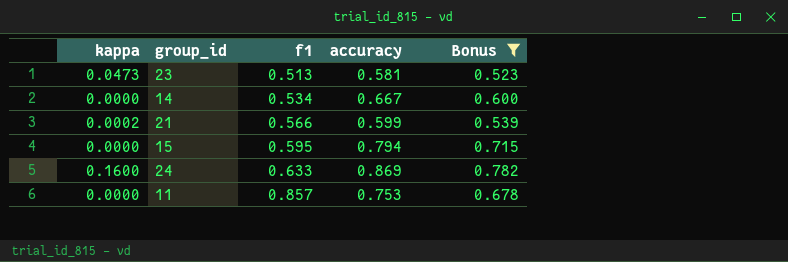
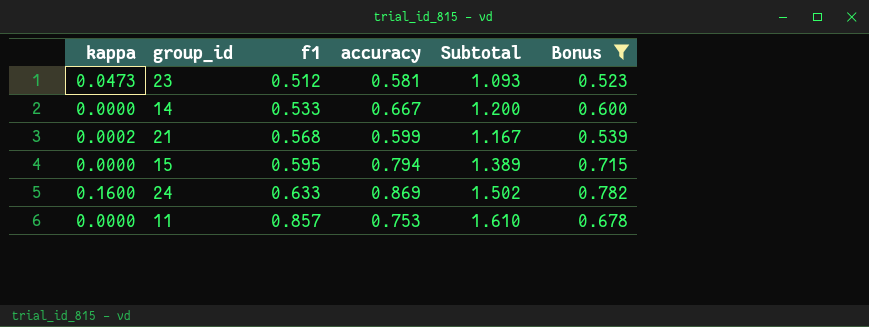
column Subtotal | formula: none -> [f1] + [accuracy]
23 | f1: 0.513 -> 0.512
14 | f1: 0.534 -> 0.533
21 | f1: 0.566 -> 0.568

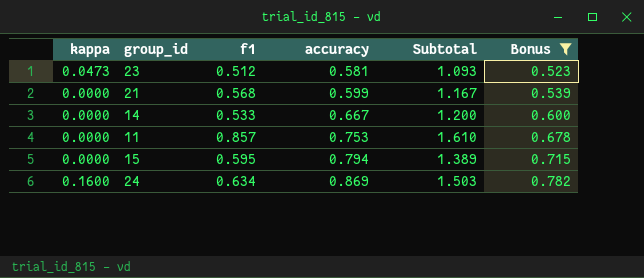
row order: f1 ascending -> accuracy ascending
21 | kappa: 0.0002 -> 0.0000
24 | f1: 0.633 -> 0.634
24 | Subtotal: 1.502 -> 1.503

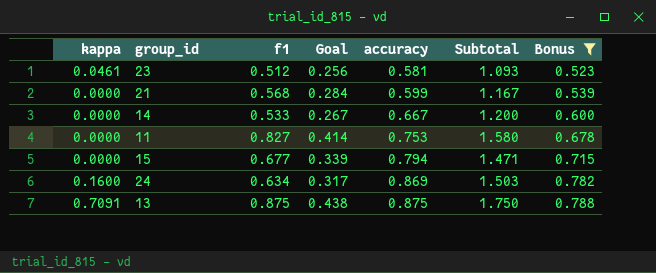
column Goal | formula: none -> [f1] * 0.5
23 | kappa: 0.0473 -> 0.0461
11 | f1: 0.857 -> 0.827
11 | Subtotal: 1.610 -> 1.580
15 | f1: 0.595 -> 0.677
15 | Subtotal: 1.389 -> 1.471
row 13: none -> 0.7091 | 0.875 | 0.438 | 0.875 | 1.750 | 0.788

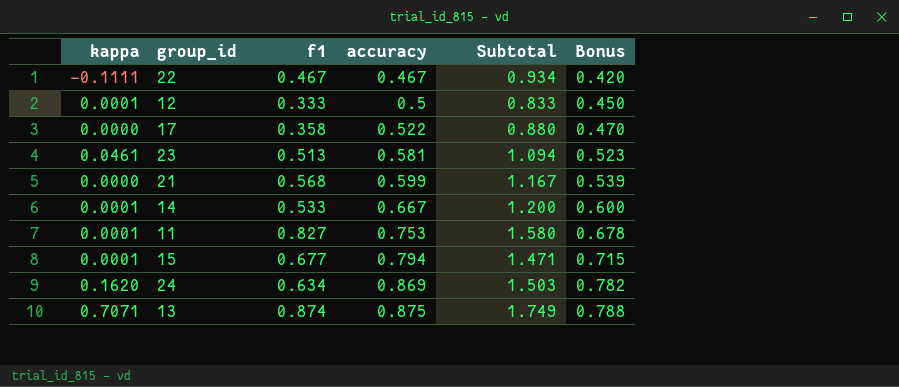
filter: Bonus >= 0.523 -> none
column Goal | formula: [f1] * 0.5 -> none
23 | f1: 0.512 -> 0.513
23 | Subtotal: 1.093 -> 1.094
14 | kappa: 0.0000 -> 0.0001
11 | kappa: 0.0000 -> 0.0001
15 | kappa: 0.0000 -> 0.0001
24 | kappa: 0.1600 -> 0.1620
13 | kappa: 0.7091 -> 0.7071
13 | f1: 0.875 -> 0.874
13 | Subtotal: 1.750 -> 1.749

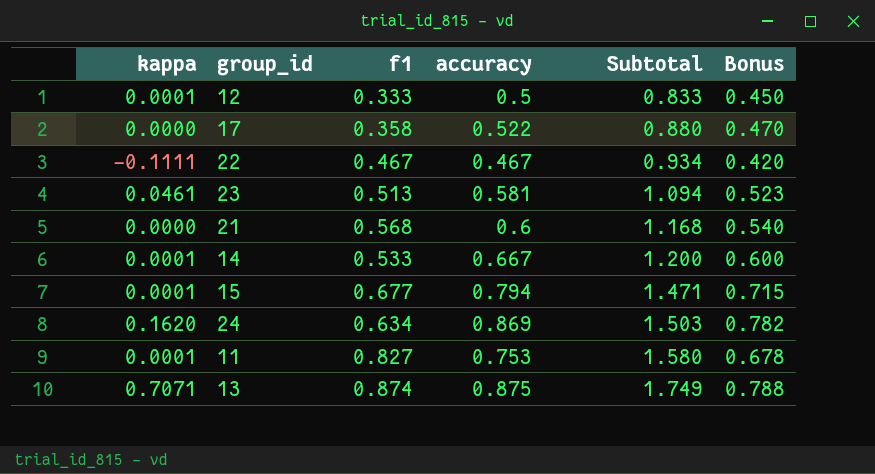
row order: accuracy ascending -> Subtotal ascending
21 | accuracy: 0.599 -> 0.6
21 | Subtotal: 1.167 -> 1.168
21 | Bonus: 0.539 -> 0.540

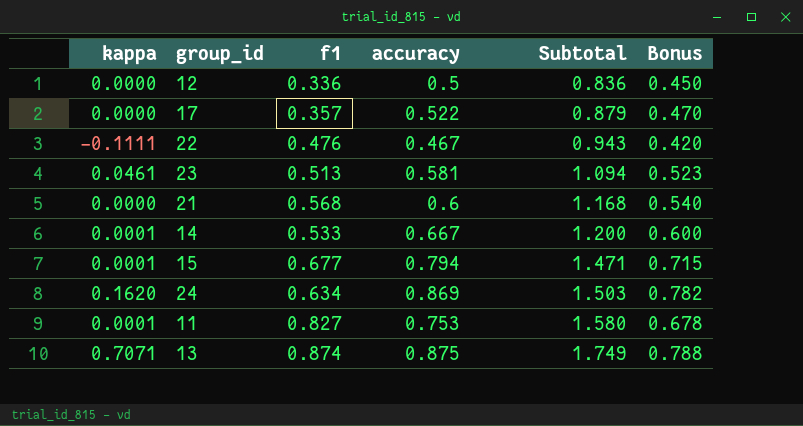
12 | kappa: 0.0001 -> 0.0000
12 | f1: 0.333 -> 0.336
12 | Subtotal: 0.833 -> 0.836
17 | f1: 0.358 -> 0.357
17 | Subtotal: 0.880 -> 0.879
22 | f1: 0.467 -> 0.476
22 | Subtotal: 0.934 -> 0.943

